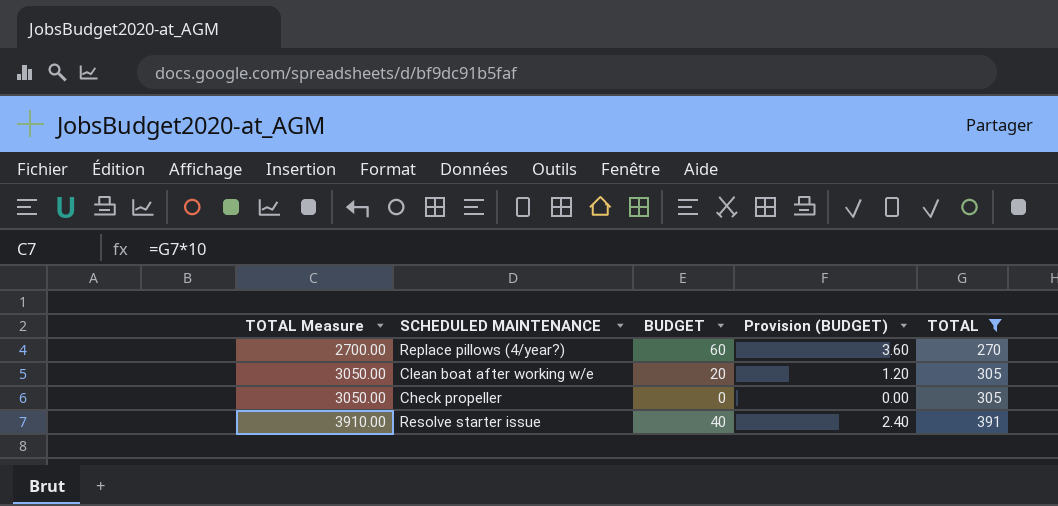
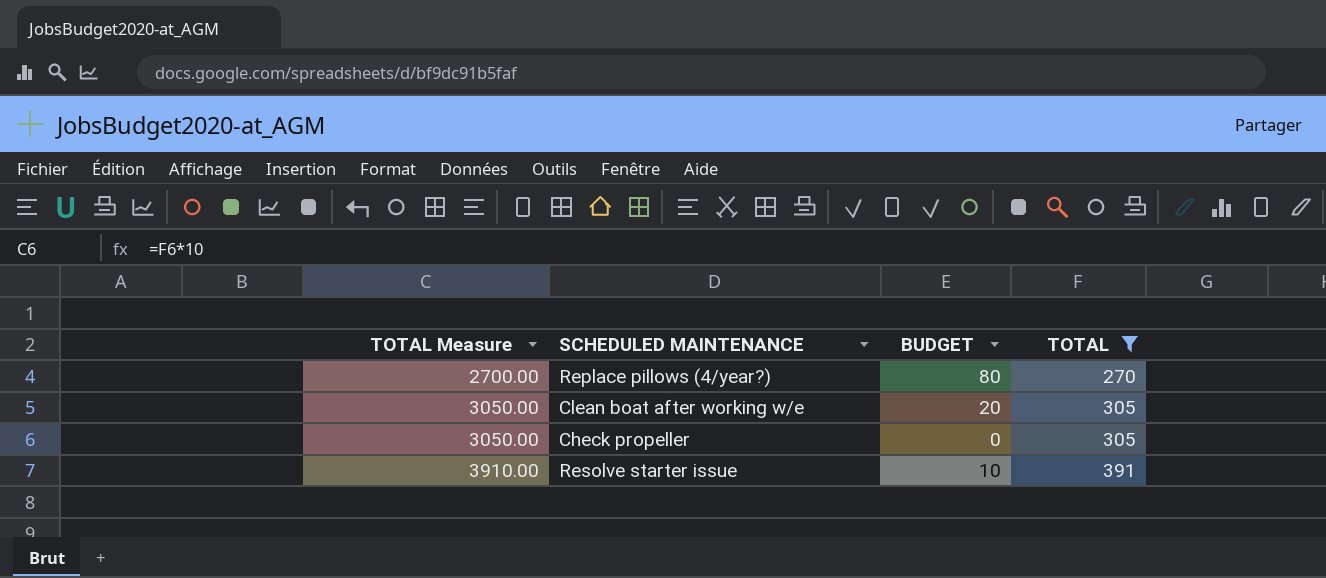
column Provision (BUDGET) | formula: [BUDGET] * 0.06 -> none
Replace pillows (4/year?) | BUDGET: 60 -> 80
Resolve starter issue | BUDGET: 40 -> 10

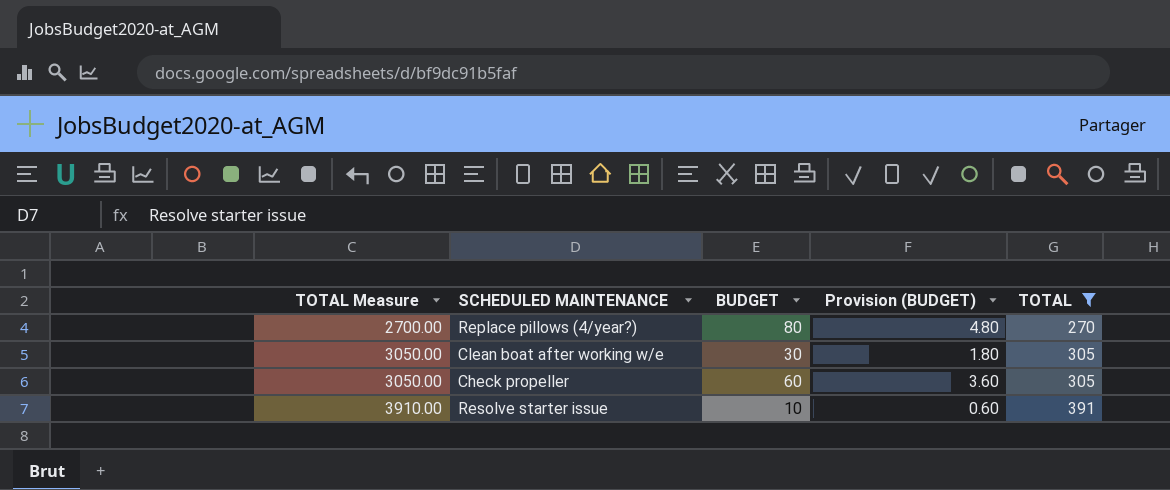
column Provision (BUDGET) | formula: none -> [BUDGET] * 0.06
Clean boat after working w/e | BUDGET: 20 -> 30
Check propeller | BUDGET: 0 -> 60

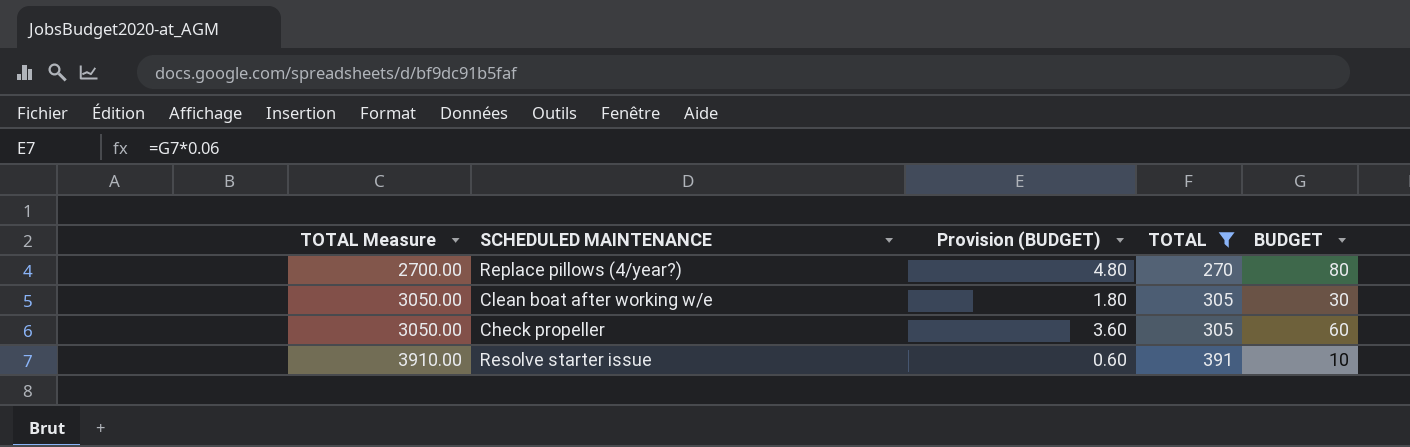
column BUDGET | position: 3 -> 5

